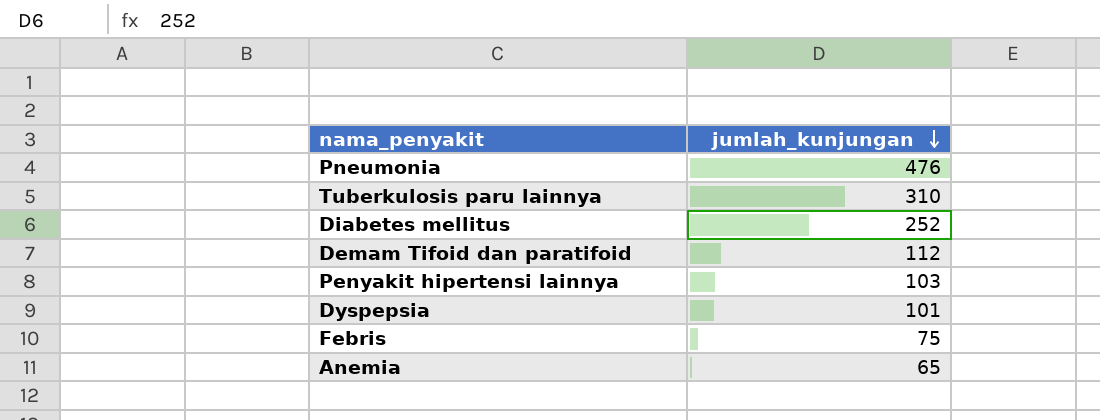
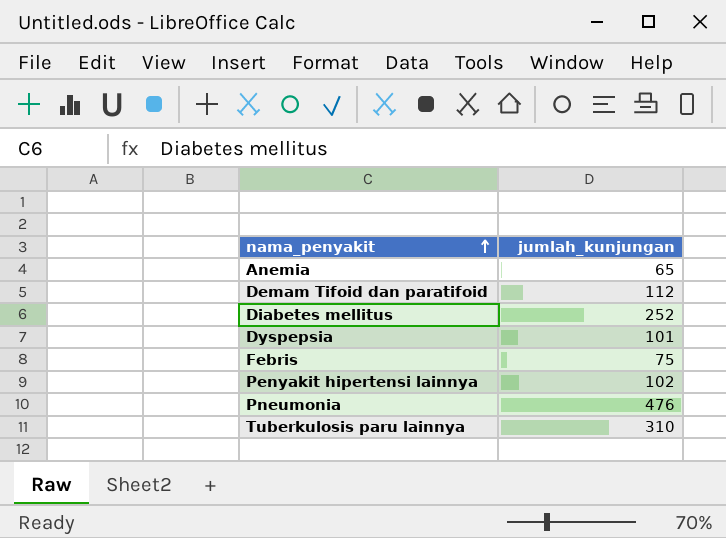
row order: jumlah_kunjungan descending -> nama_penyakit ascending
Penyakit hipertensi lainnya | jumlah_kunjungan: 103 -> 102

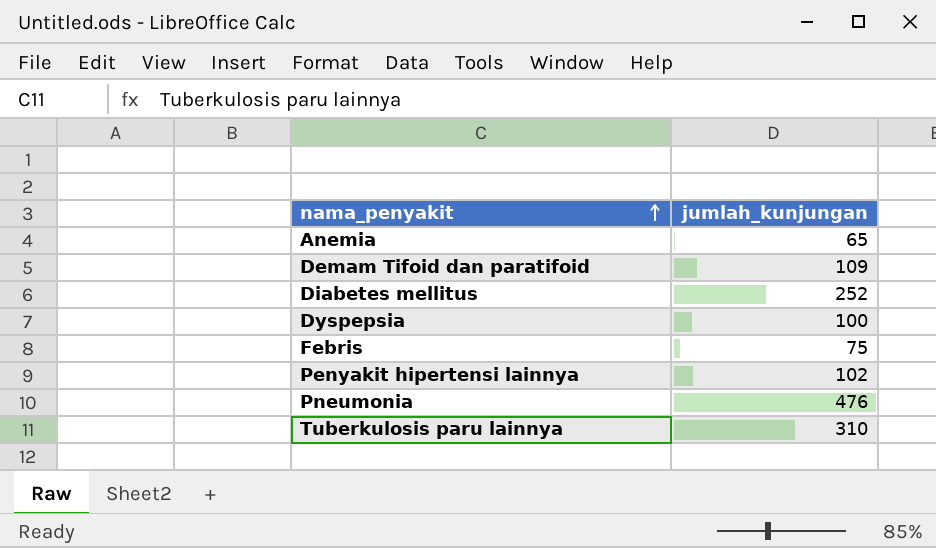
Demam Tifoid dan paratifoid | jumlah_kunjungan: 112 -> 109
Dyspepsia | jumlah_kunjungan: 101 -> 100

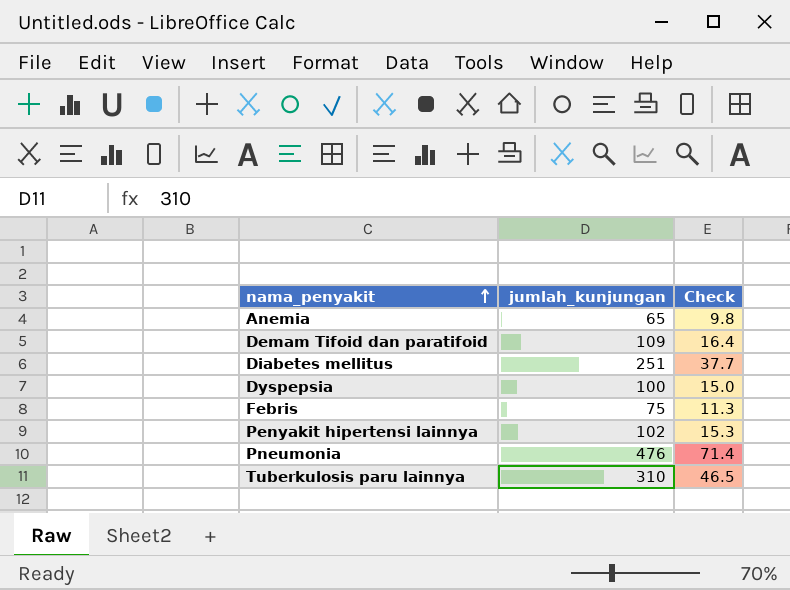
column Check | formula: none -> [jumlah_kunjungan] * 0.15
Diabetes mellitus | jumlah_kunjungan: 252 -> 251

